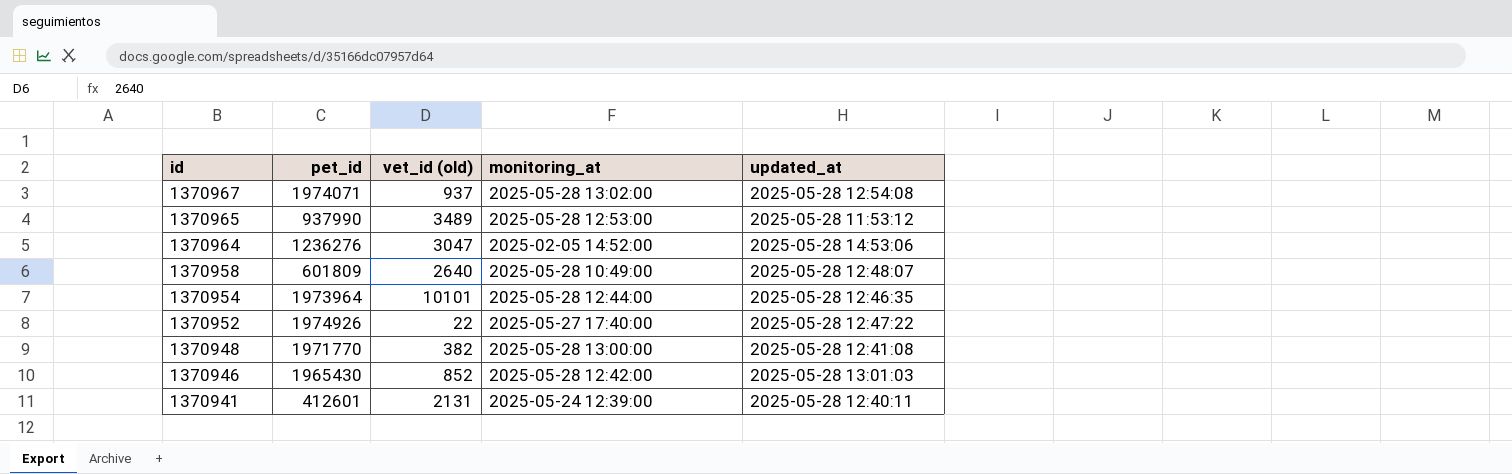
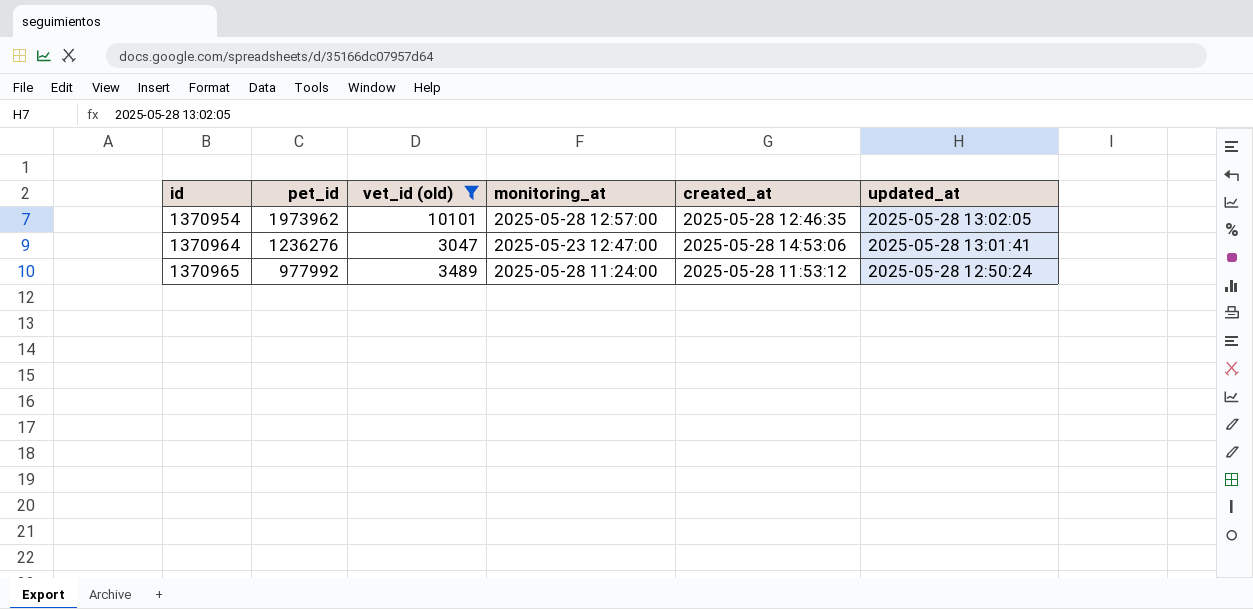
filter: none -> vet_id (old) >= 3047
row order: id descending -> id ascending
column created_at | position: none -> 5
1370954 | pet_id: 1973964 -> 1973962
1370954 | monitoring_at: 2025-05-28 12:44:00 -> 2025-05-28 12:57:00
1370954 | updated_at: 2025-05-28 12:46:35 -> 2025-05-28 13:02:05
1370964 | monitoring_at: 2025-02-05 14:52:00 -> 2025-05-23 12:47:00
1370964 | updated_at: 2025-05-28 14:53:06 -> 2025-05-28 13:01:41
1370965 | pet_id: 937990 -> 977992
1370965 | monitoring_at: 2025-05-28 12:53:00 -> 2025-05-28 11:24:00
1370965 | updated_at: 2025-05-28 11:53:12 -> 2025-05-28 12:50:24

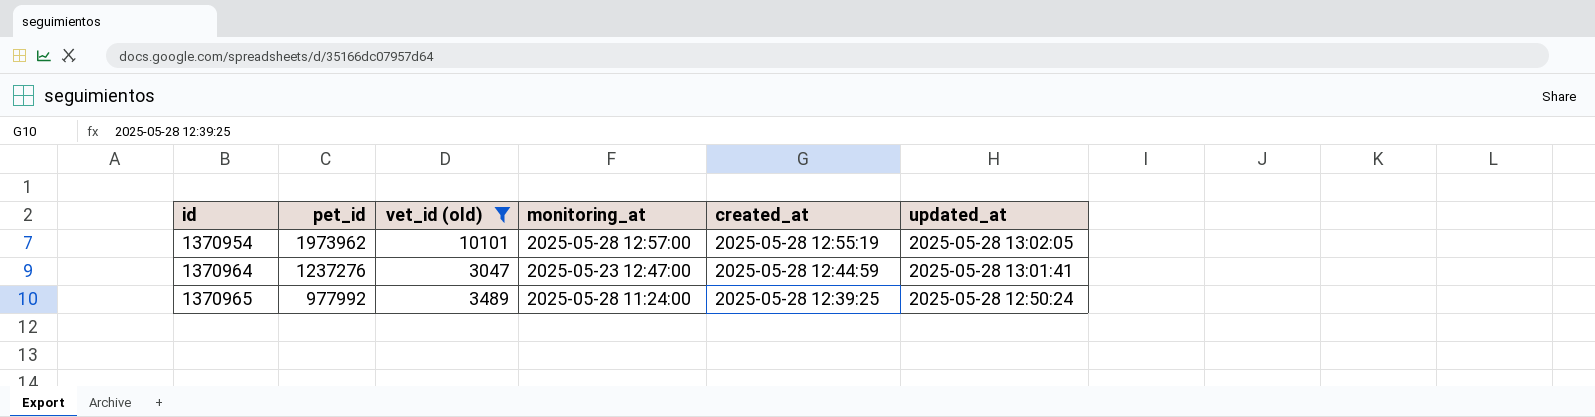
1370954 | created_at: 2025-05-28 12:46:35 -> 2025-05-28 12:55:19
1370964 | pet_id: 1236276 -> 1237276
1370964 | created_at: 2025-05-28 14:53:06 -> 2025-05-28 12:44:59
1370965 | created_at: 2025-05-28 11:53:12 -> 2025-05-28 12:39:25

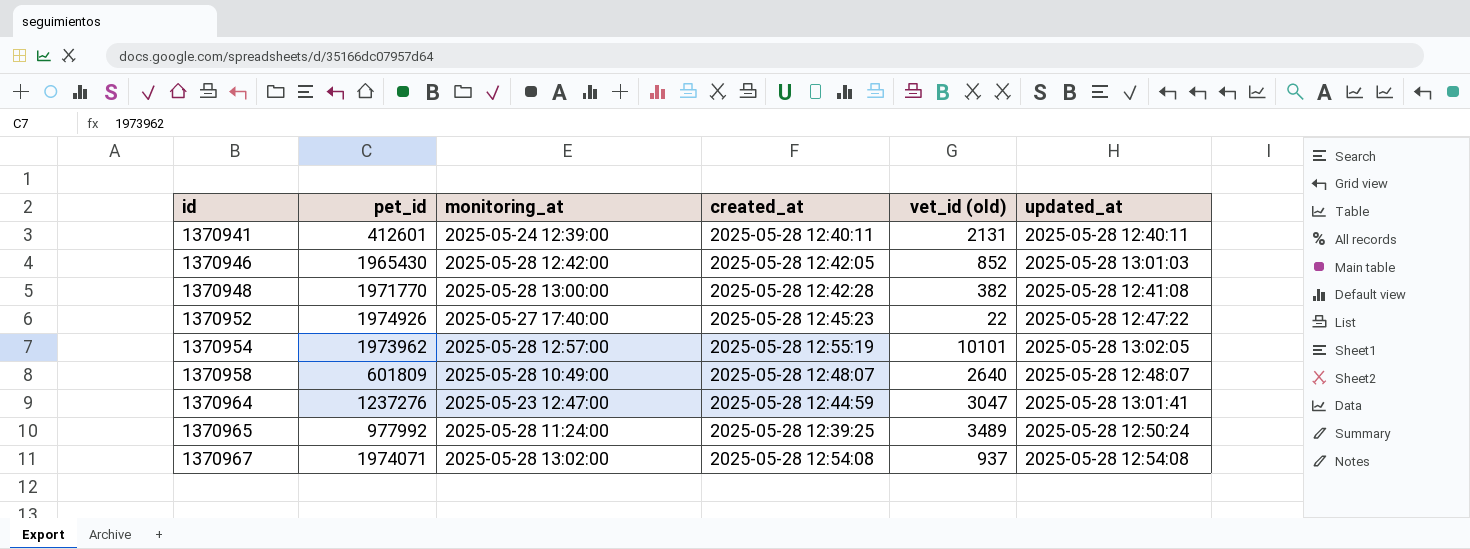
filter: vet_id (old) >= 3047 -> none
column vet_id (old) | position: 3 -> 5

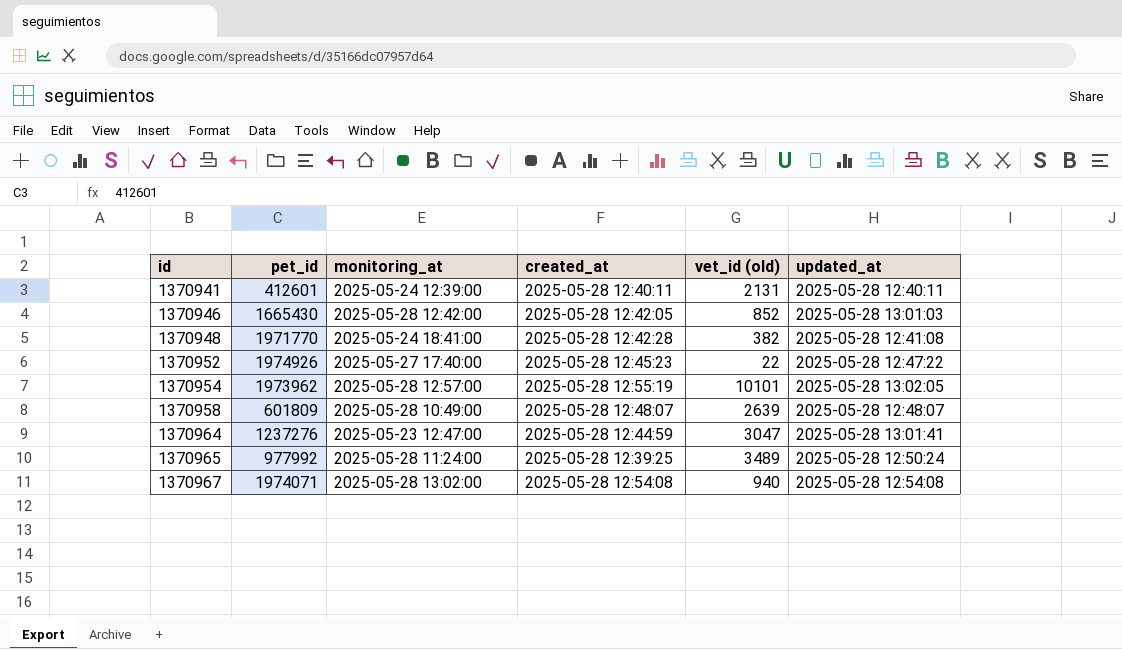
1370946 | pet_id: 1965430 -> 1665430
1370948 | monitoring_at: 2025-05-28 13:00:00 -> 2025-05-24 18:41:00
1370958 | vet_id (old): 2640 -> 2639
1370967 | vet_id (old): 937 -> 940

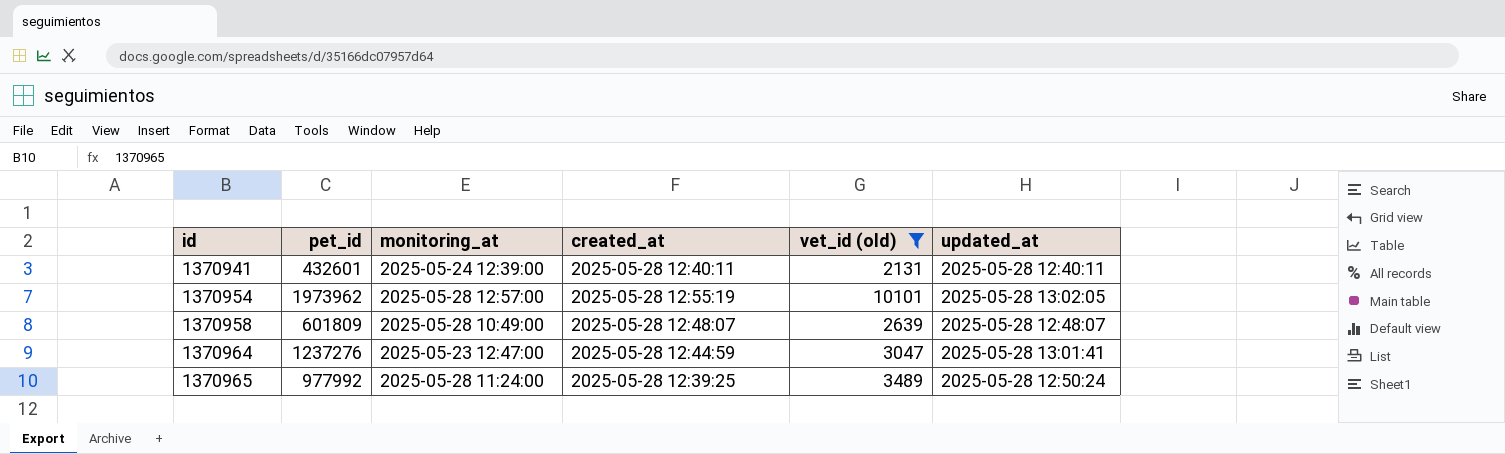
filter: none -> vet_id (old) >= 2131
1370941 | pet_id: 412601 -> 432601

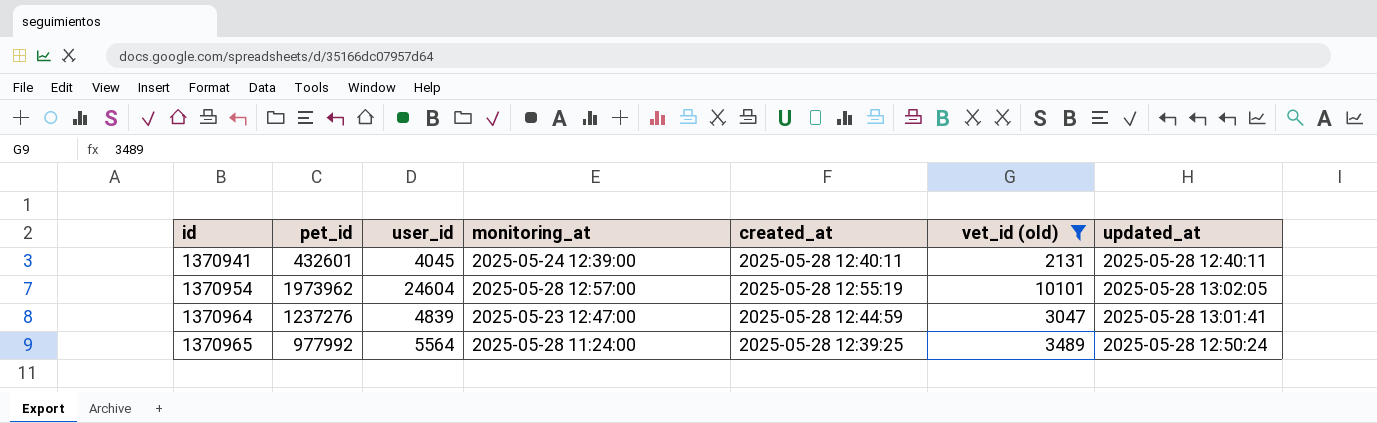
column user_id | position: none -> 3
row 1370958: 601809 | 2025-05-28 10:49:00 | 2025-05-28 12:48:07 | 2639 | 2025-05-28 12:48:07 -> none

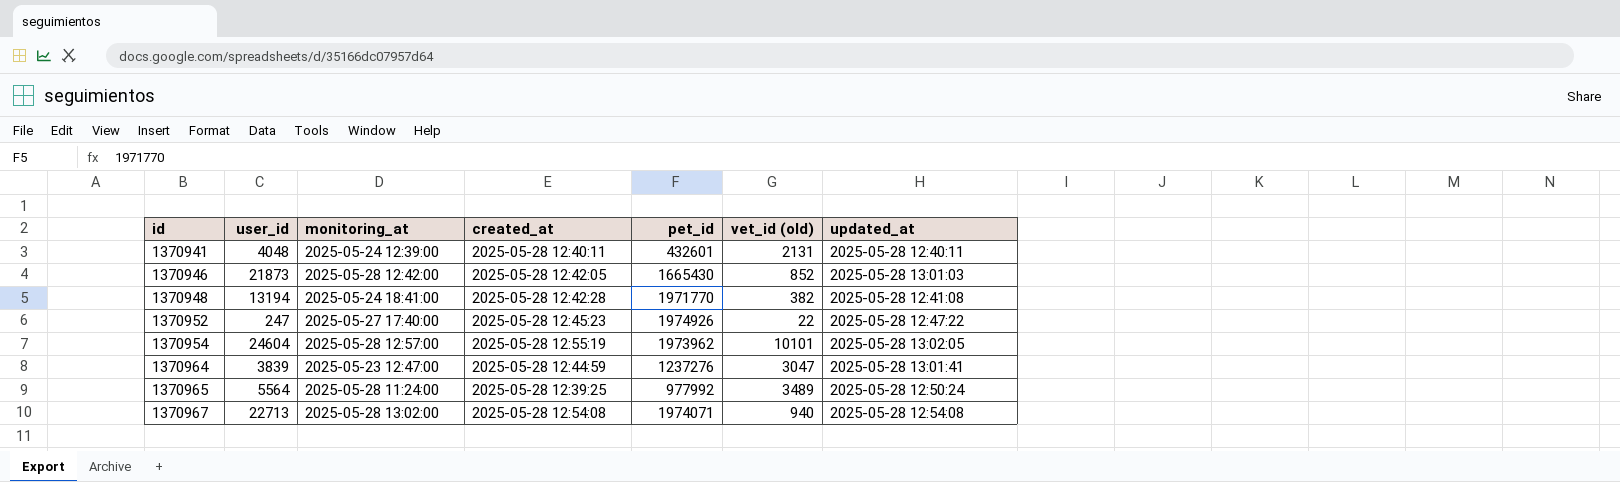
filter: vet_id (old) >= 2131 -> none
column pet_id | position: 2 -> 5
1370941 | user_id: 4045 -> 4048
1370964 | user_id: 4839 -> 3839

